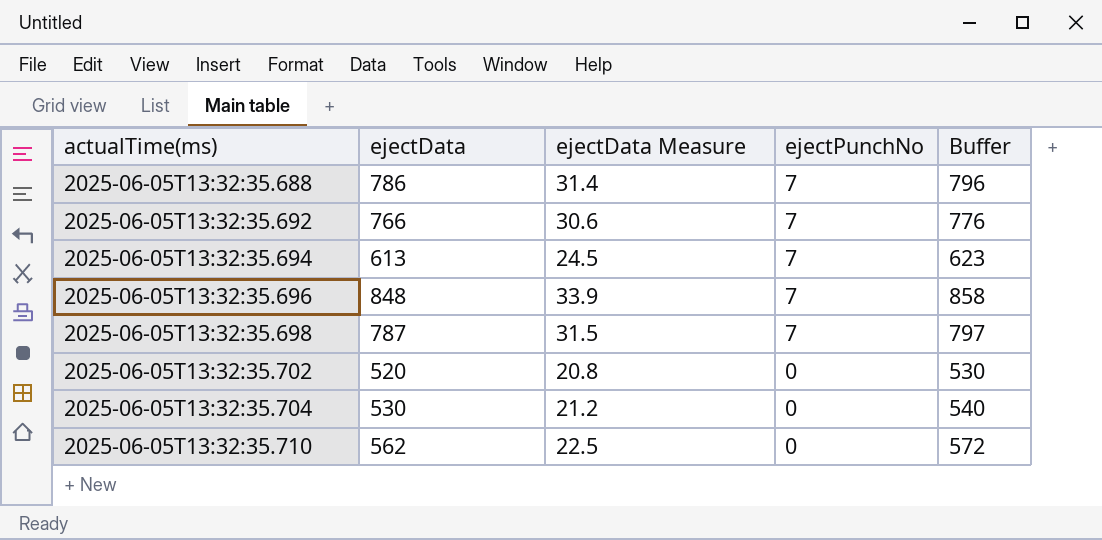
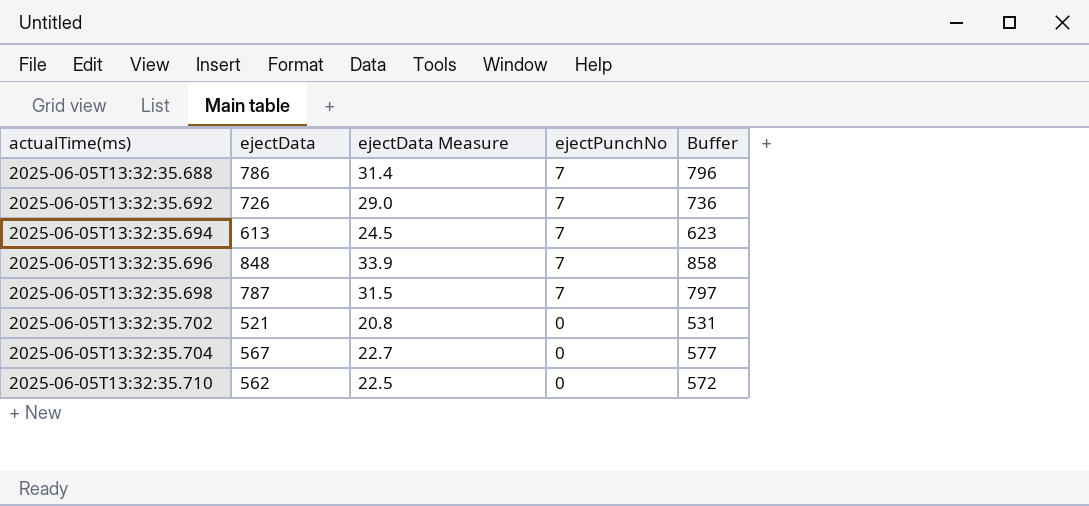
2025-06-05T13:32:35.692 | ejectData: 766 -> 726
2025-06-05T13:32:35.692 | ejectData Measure: 30.6 -> 29.0
2025-06-05T13:32:35.692 | Buffer: 776 -> 736
2025-06-05T13:32:35.702 | ejectData: 520 -> 521
2025-06-05T13:32:35.702 | Buffer: 530 -> 531
2025-06-05T13:32:35.704 | ejectData: 530 -> 567
2025-06-05T13:32:35.704 | ejectData Measure: 21.2 -> 22.7
2025-06-05T13:32:35.704 | Buffer: 540 -> 577

